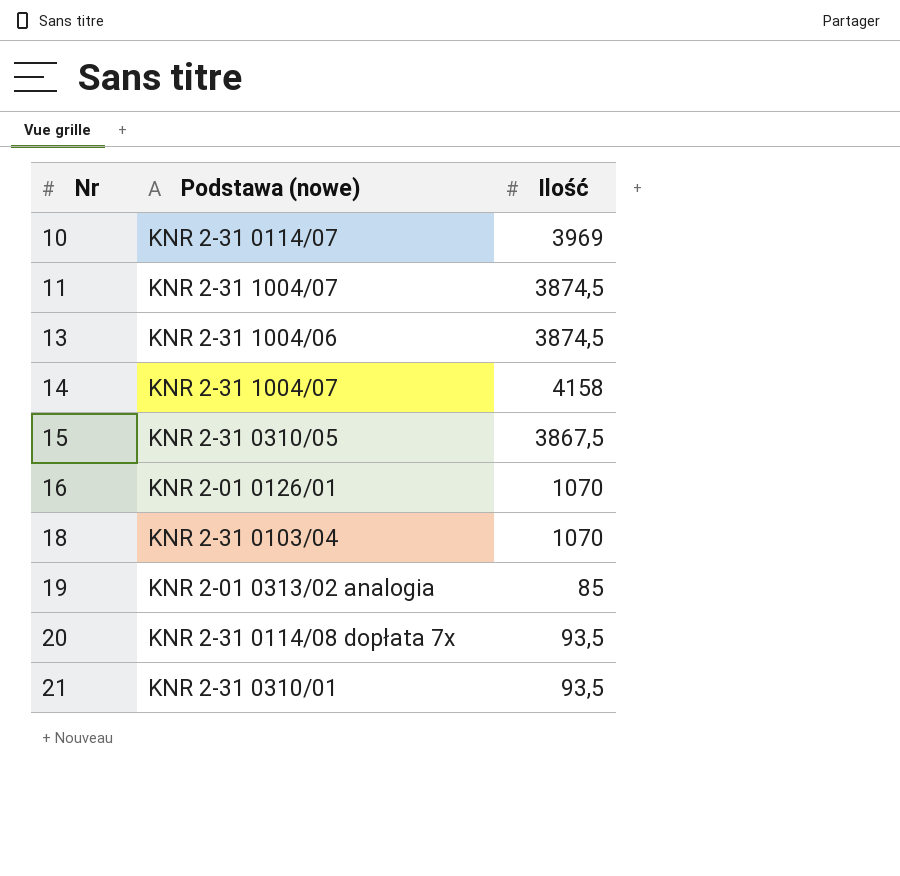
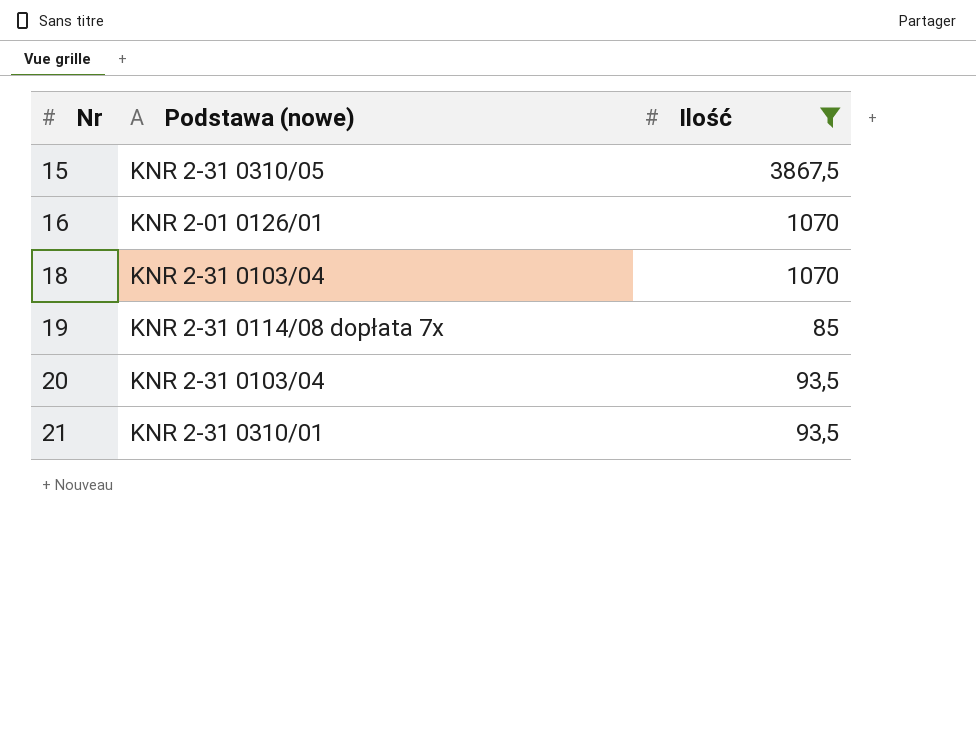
filter: none -> Ilość <= 3867,5
19 | Podstawa (nowe): KNR 2-01 0313/02 analogia -> KNR 2-31 0114/08 dopłata 7x
20 | Podstawa (nowe): KNR 2-31 0114/08 dopłata 7x -> KNR 2-31 0103/04

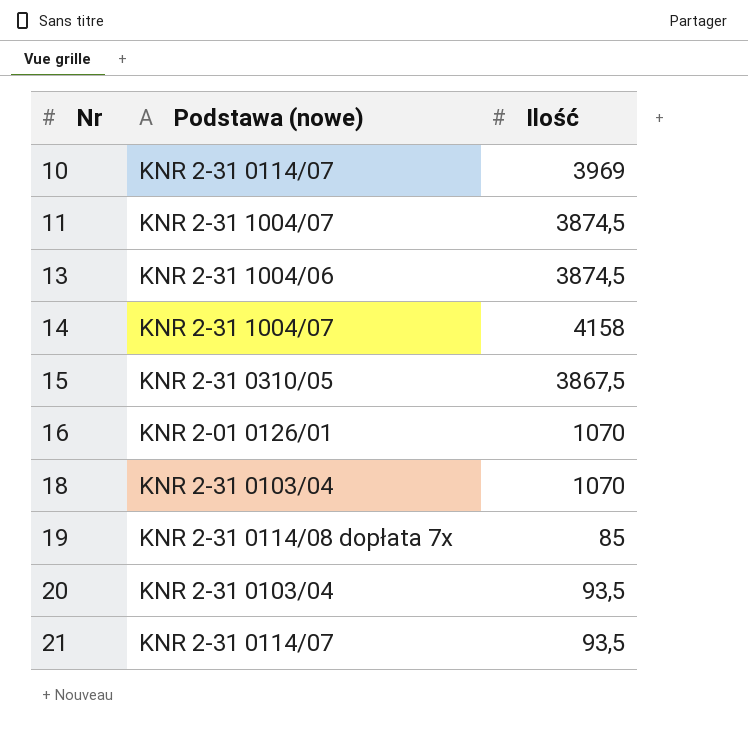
filter: Ilość <= 3867,5 -> none
21 | Podstawa (nowe): KNR 2-31 0310/01 -> KNR 2-31 0114/07

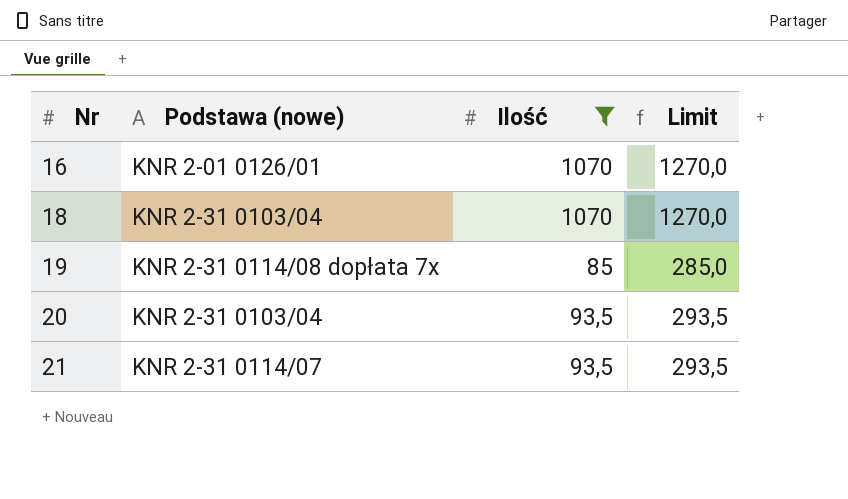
filter: none -> Ilość <= 1070
column Limit | formula: none -> [Ilość] + 200

